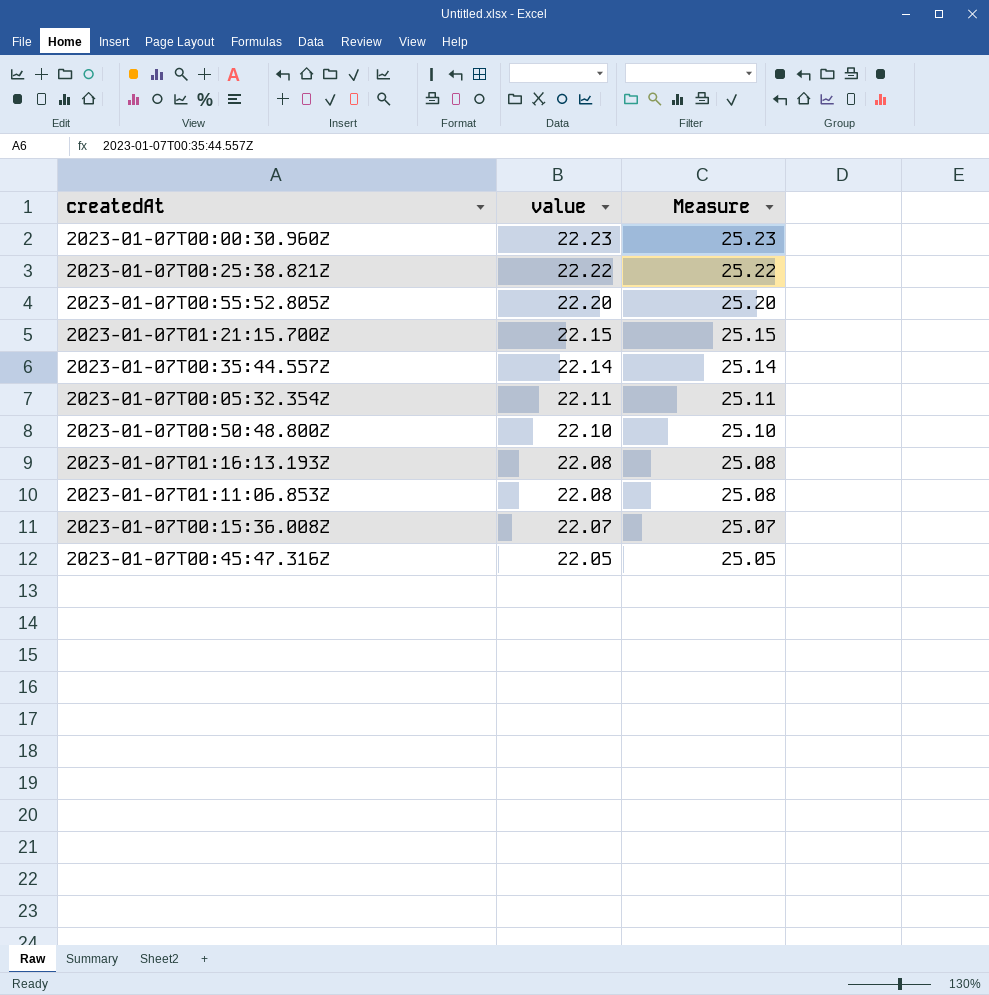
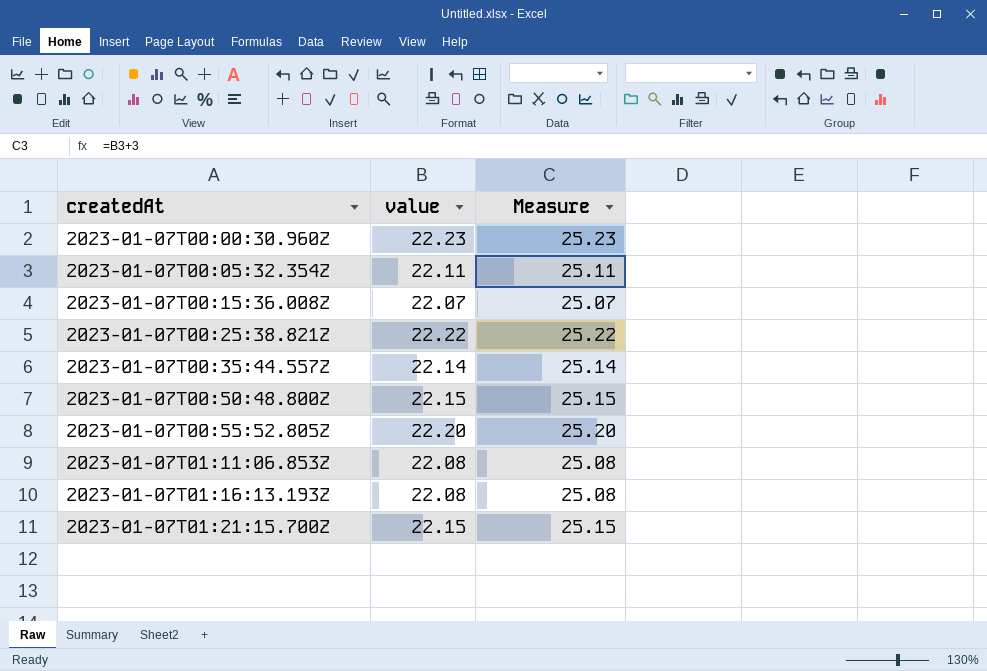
row order: value descending -> createdAt ascending
row 2023-01-07T00:45:47.316Z: 22.05 | 25.05 -> none
2023-01-07T00:50:48.800Z | value: 22.10 -> 22.15
2023-01-07T00:50:48.800Z | Measure: 25.10 -> 25.15

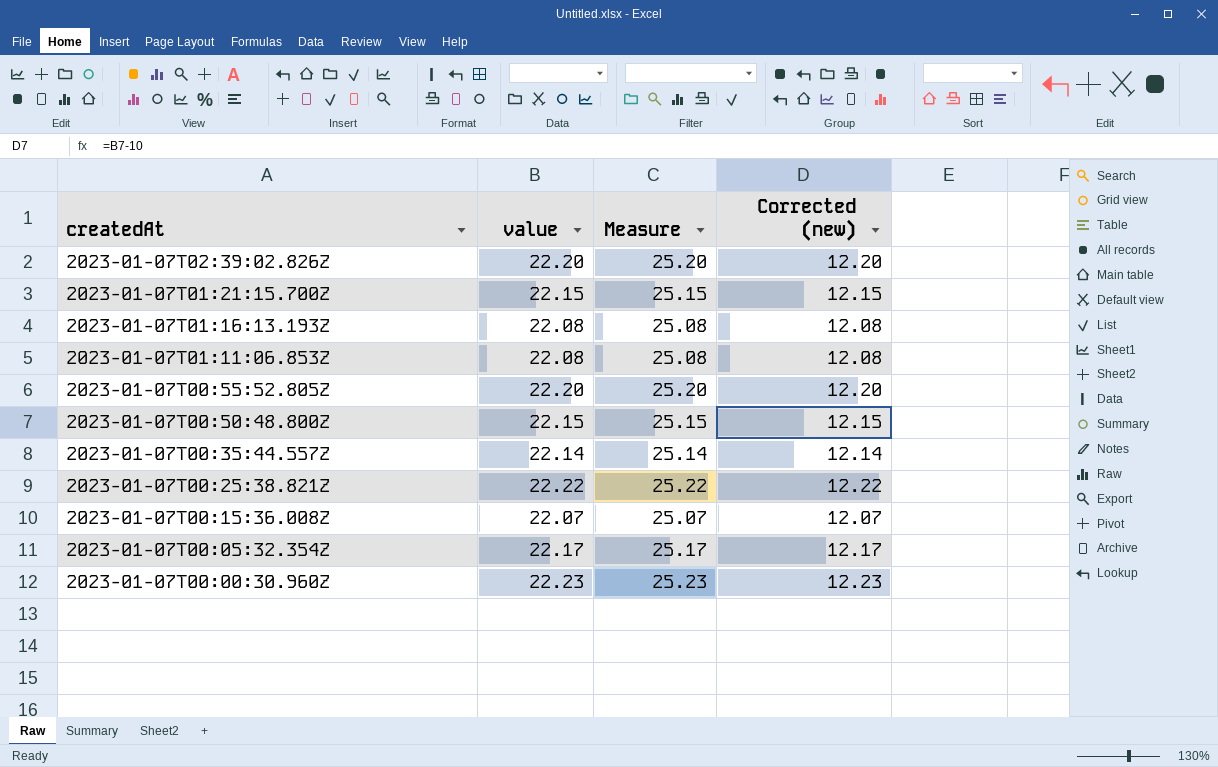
row order: createdAt ascending -> createdAt descending
column Corrected (new) | formula: none -> [value] - 10
row 2023-01-07T02:39:02.826Z: none -> 22.20 | 25.20 | 12.20
2023-01-07T00:05:32.354Z | value: 22.11 -> 22.17
2023-01-07T00:05:32.354Z | Measure: 25.11 -> 25.17

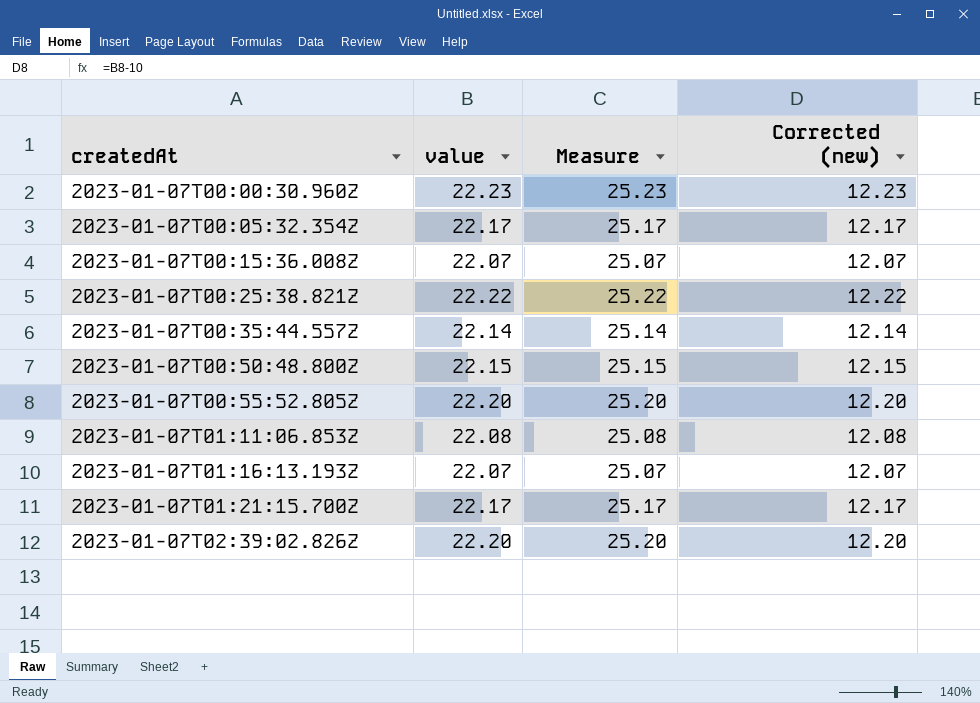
row order: createdAt descending -> createdAt ascending
2023-01-07T01:16:13.193Z | value: 22.08 -> 22.07
2023-01-07T01:16:13.193Z | Measure: 25.08 -> 25.07
2023-01-07T01:16:13.193Z | Corrected (new): 12.08 -> 12.07
2023-01-07T01:21:15.700Z | value: 22.15 -> 22.17
2023-01-07T01:21:15.700Z | Measure: 25.15 -> 25.17
2023-01-07T01:21:15.700Z | Corrected (new): 12.15 -> 12.17

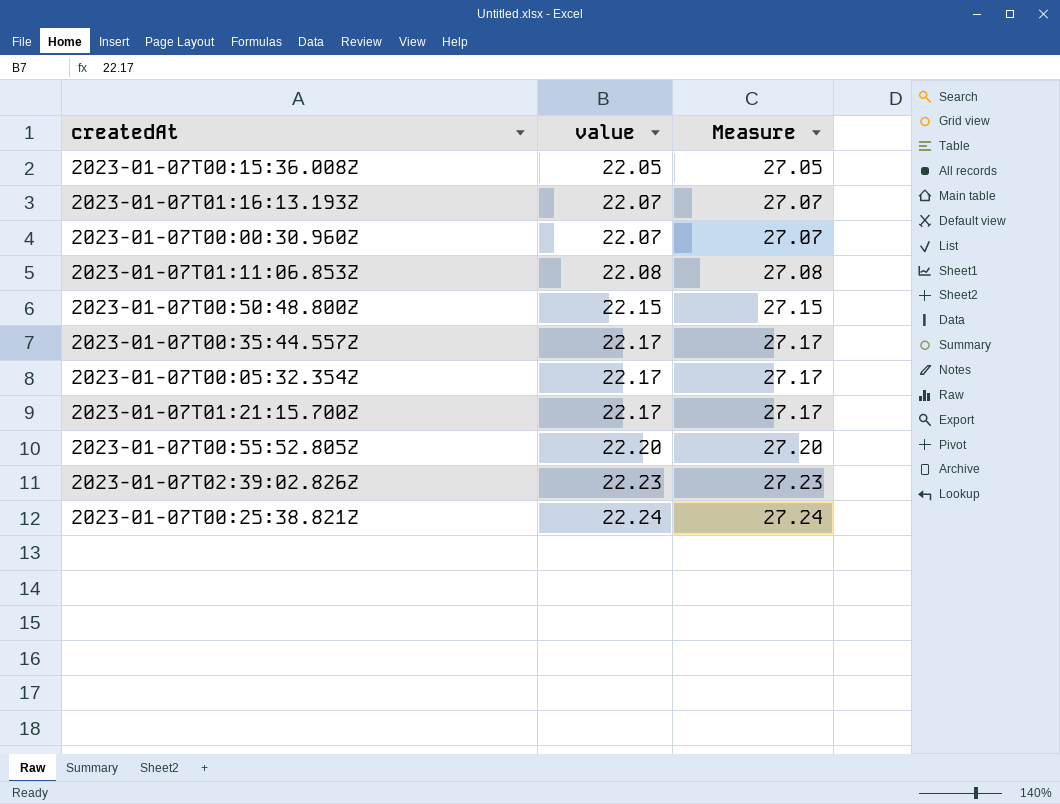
row order: createdAt ascending -> value ascending
column Corrected (new) | formula: [value] - 10 -> none
column Measure | formula: [value] + 3 -> [value] + 5
2023-01-07T00:15:36.008Z | value: 22.07 -> 22.05
2023-01-07T00:00:30.960Z | value: 22.23 -> 22.07
2023-01-07T00:35:44.557Z | value: 22.14 -> 22.17
2023-01-07T02:39:02.826Z | value: 22.20 -> 22.23
2023-01-07T00:25:38.821Z | value: 22.22 -> 22.24

